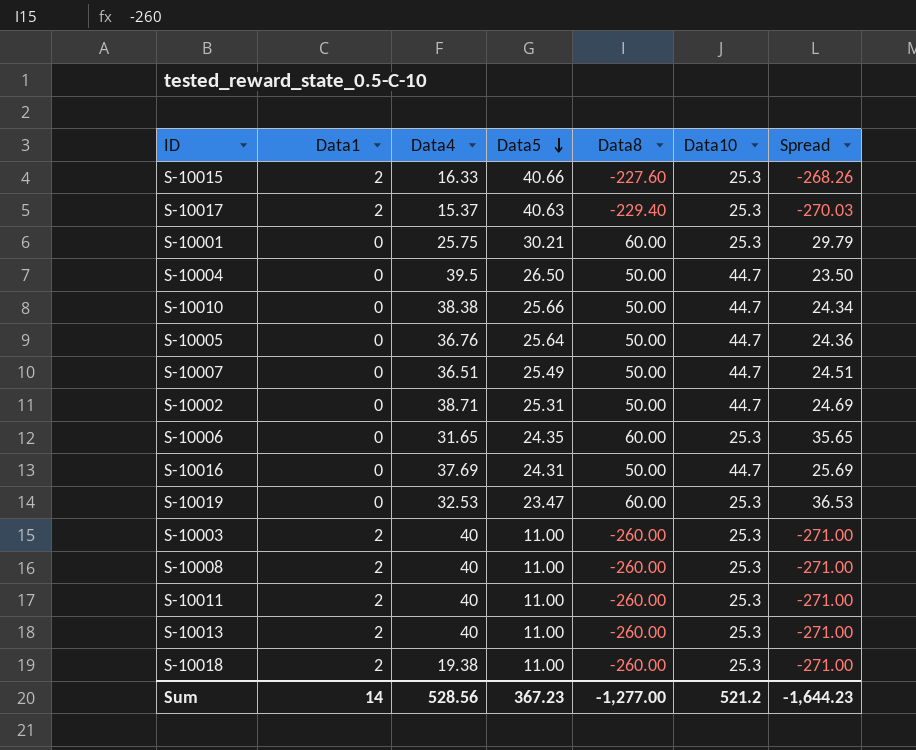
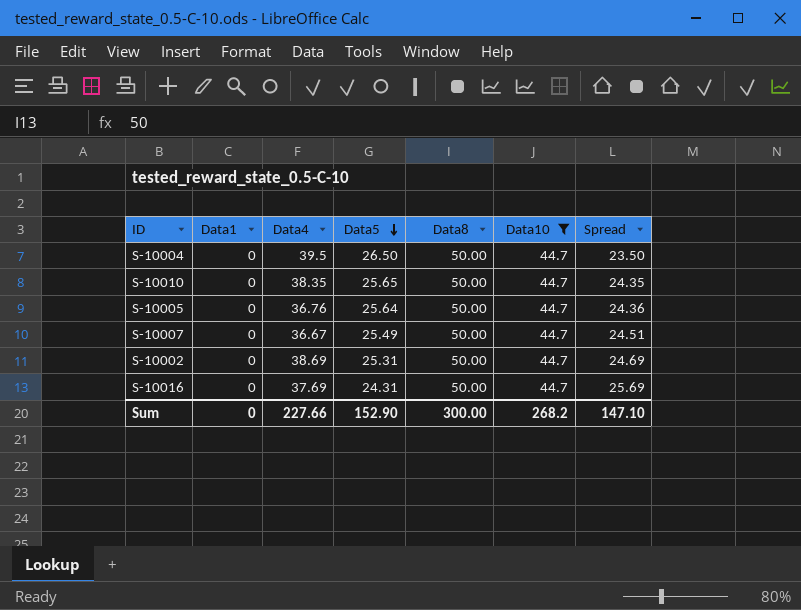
filter: none -> Data10 = 44.7
S-10010 | Data4: 38.38 -> 38.35
S-10010 | Data5: 25.66 -> 25.65
S-10010 | Spread: 24.34 -> 24.35
S-10007 | Data4: 36.51 -> 36.67
S-10002 | Data4: 38.71 -> 38.69
Sum | Data1: 14 -> 0
Sum | Data4: 528.56 -> 227.66
Sum | Data5: 367.23 -> 152.90
Sum | Data8: -1,277.00 -> 300.00
Sum | Data10: 521.2 -> 268.2
Sum | Spread: -1,644.23 -> 147.10

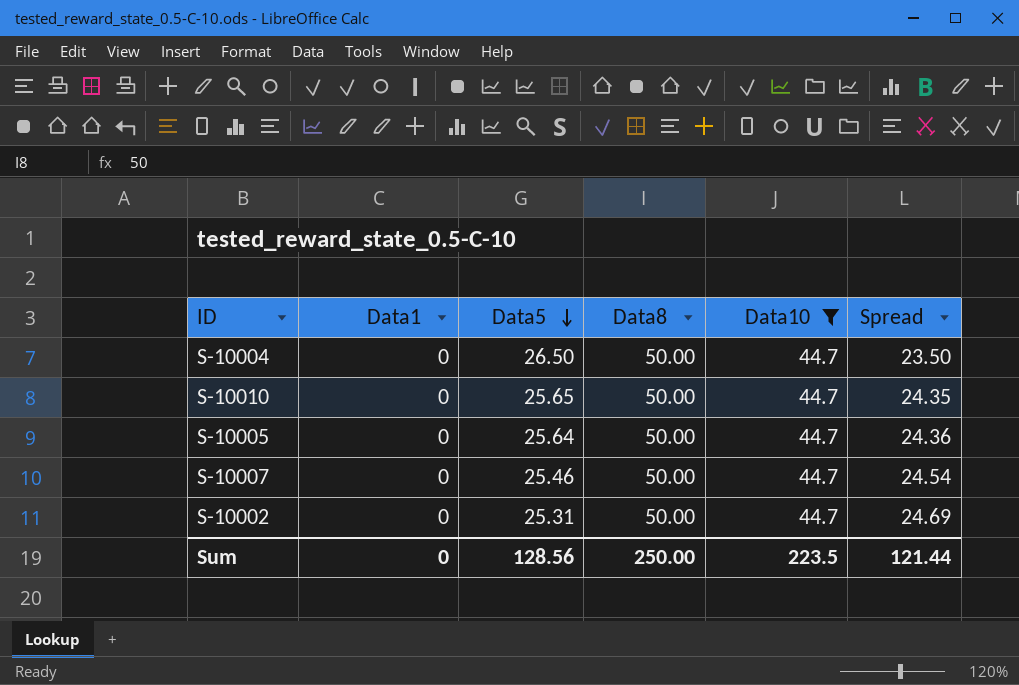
column Data4 | position: 3 -> none
row S-10016: 0 | 37.69 | 24.31 | 50.00 | 44.7 | 25.69 -> none
S-10007 | Data5: 25.49 -> 25.46
S-10007 | Spread: 24.51 -> 24.54
Sum | Data5: 152.90 -> 128.56
Sum | Data8: 300.00 -> 250.00
Sum | Data10: 268.2 -> 223.5
Sum | Spread: 147.10 -> 121.44

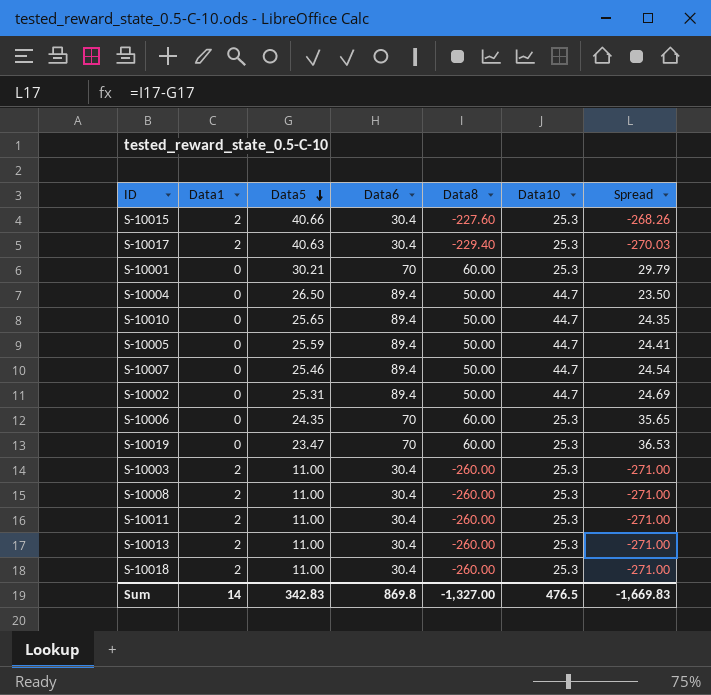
filter: Data10 = 44.7 -> none
column Data6 | position: none -> 4
S-10005 | Data5: 25.64 -> 25.59
S-10005 | Spread: 24.36 -> 24.41
Sum | Data1: 0 -> 14
Sum | Data5: 128.56 -> 342.83
Sum | Data8: 250.00 -> -1,327.00
Sum | Data10: 223.5 -> 476.5
Sum | Spread: 121.44 -> -1,669.83

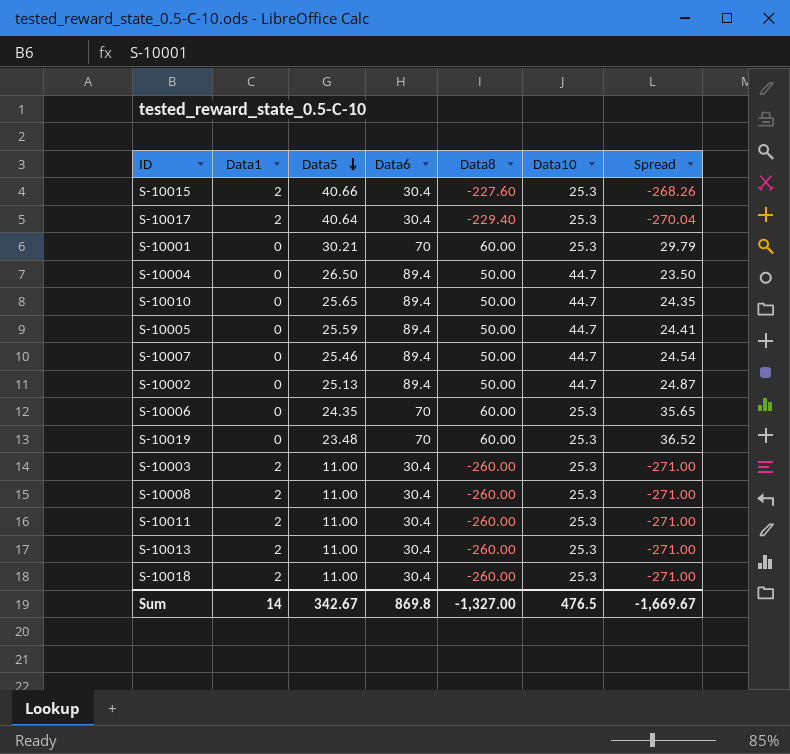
S-10017 | Data5: 40.63 -> 40.64
S-10017 | Spread: -270.03 -> -270.04
S-10002 | Data5: 25.31 -> 25.13
S-10002 | Spread: 24.69 -> 24.87
S-10019 | Data5: 23.47 -> 23.48
S-10019 | Spread: 36.53 -> 36.52
Sum | Data5: 342.83 -> 342.67
Sum | Spread: -1,669.83 -> -1,669.67

